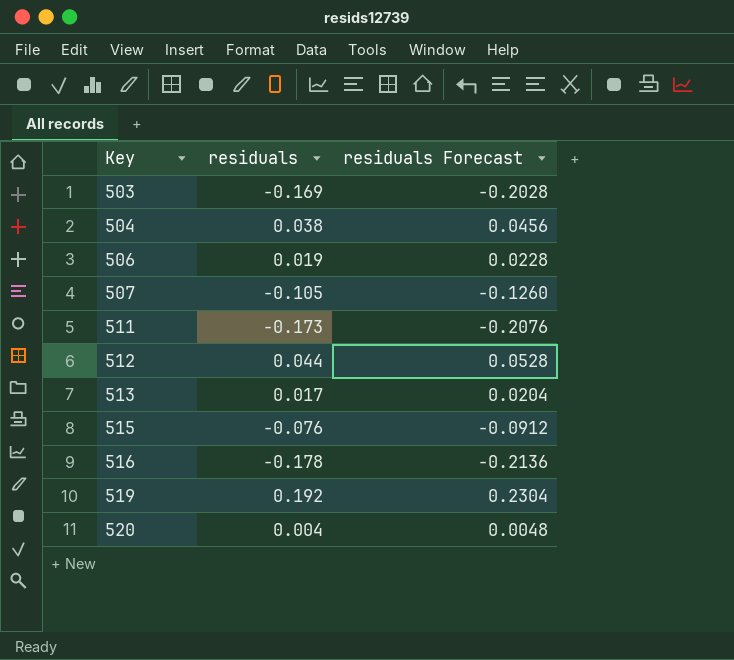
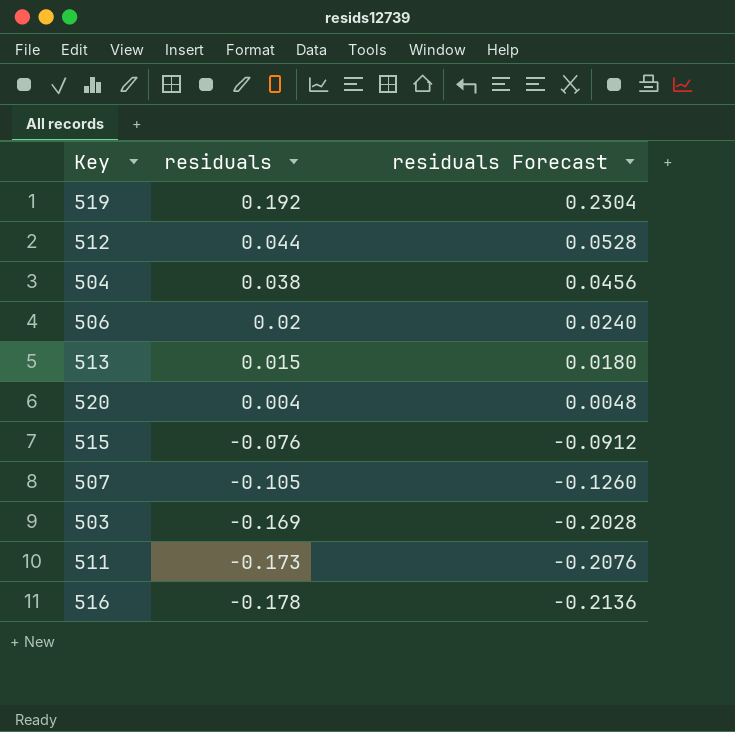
row order: Key ascending -> residuals descending
506 | residuals: 0.019 -> 0.02
506 | residuals Forecast: 0.0228 -> 0.0240
513 | residuals: 0.017 -> 0.015
513 | residuals Forecast: 0.0204 -> 0.0180

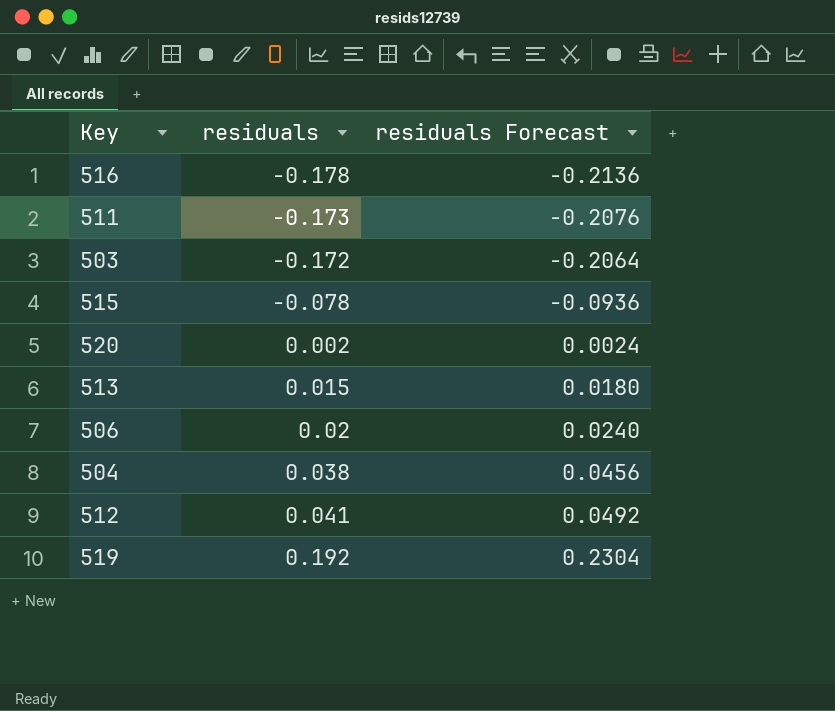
row order: residuals descending -> residuals ascending
row 507: -0.105 | -0.1260 -> none
503 | residuals: -0.169 -> -0.172
503 | residuals Forecast: -0.2028 -> -0.2064
515 | residuals: -0.076 -> -0.078
515 | residuals Forecast: -0.0912 -> -0.0936
520 | residuals: 0.004 -> 0.002
520 | residuals Forecast: 0.0048 -> 0.0024
512 | residuals: 0.044 -> 0.041
512 | residuals Forecast: 0.0528 -> 0.0492

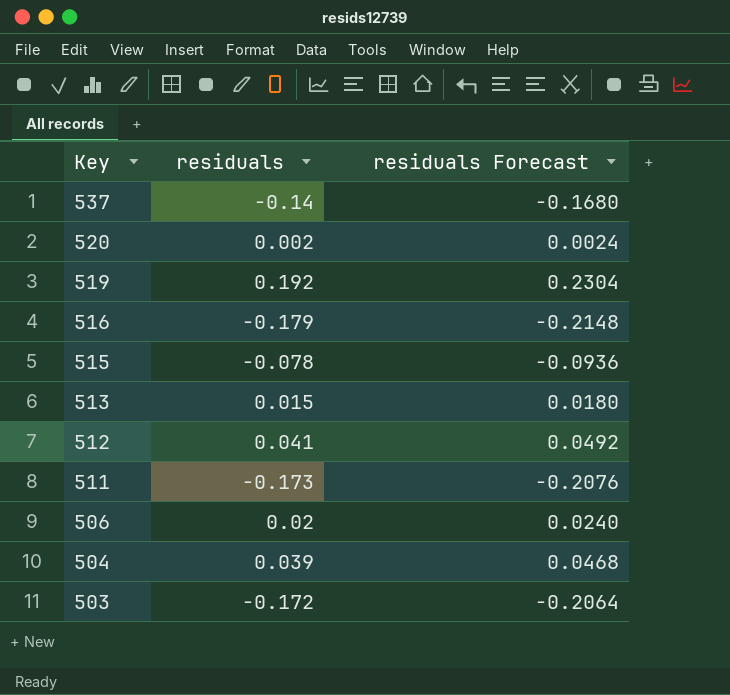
row order: residuals ascending -> Key descending
row 537: none -> -0.14 | -0.1680
516 | residuals: -0.178 -> -0.179
516 | residuals Forecast: -0.2136 -> -0.2148
504 | residuals: 0.038 -> 0.039
504 | residuals Forecast: 0.0456 -> 0.0468

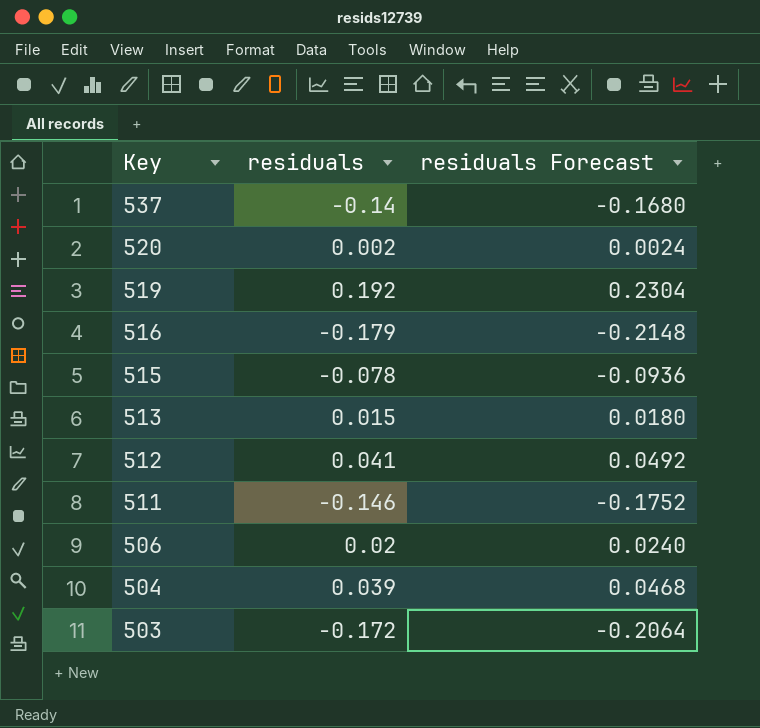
511 | residuals: -0.173 -> -0.146
511 | residuals Forecast: -0.2076 -> -0.1752

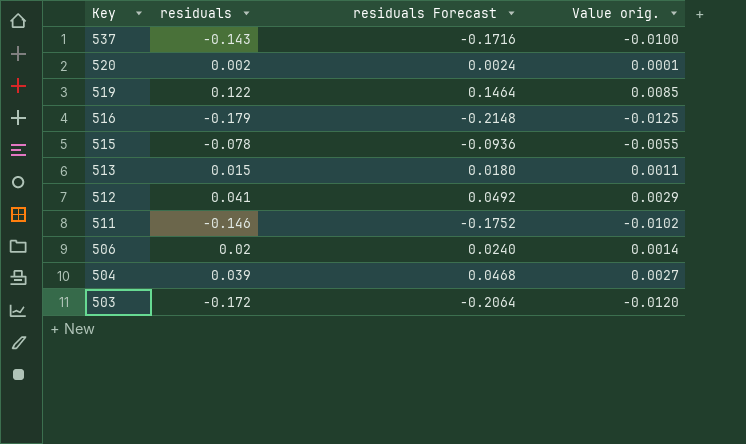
column Value orig. | formula: none -> [residuals] * 0.07
537 | residuals: -0.14 -> -0.143
537 | residuals Forecast: -0.1680 -> -0.1716
519 | residuals: 0.192 -> 0.122
519 | residuals Forecast: 0.2304 -> 0.1464

